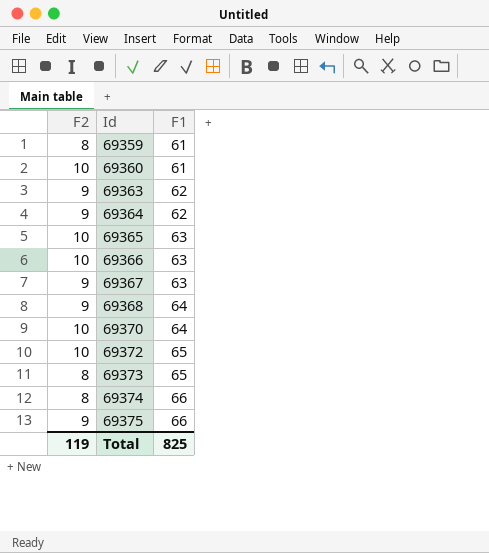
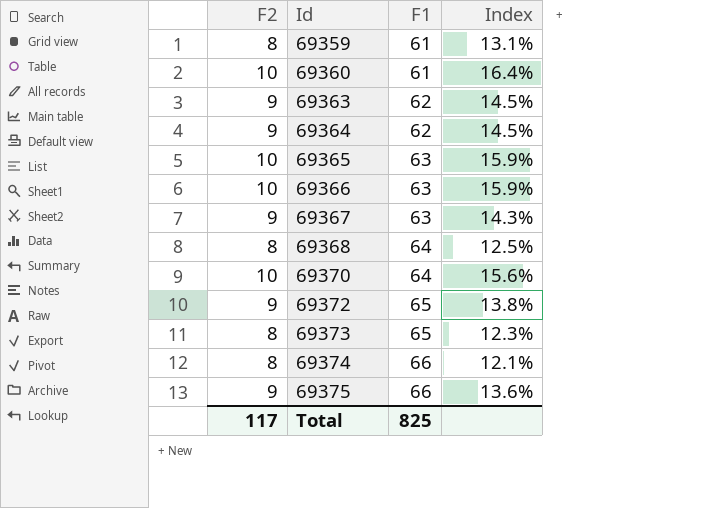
column Index | formula: none -> [F2] / [F1]
69368 | F2: 9 -> 8
69372 | F2: 10 -> 9
Total | F2: 119 -> 117

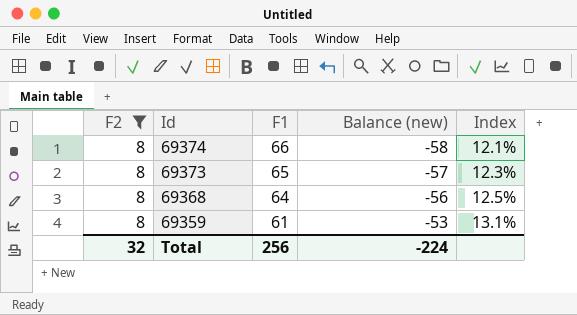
filter: none -> F2 = 8
row order: Id ascending -> Id descending
column Balance (new) | formula: none -> [F2] - [F1]
Total | F2: 117 -> 32
Total | F1: 825 -> 256

